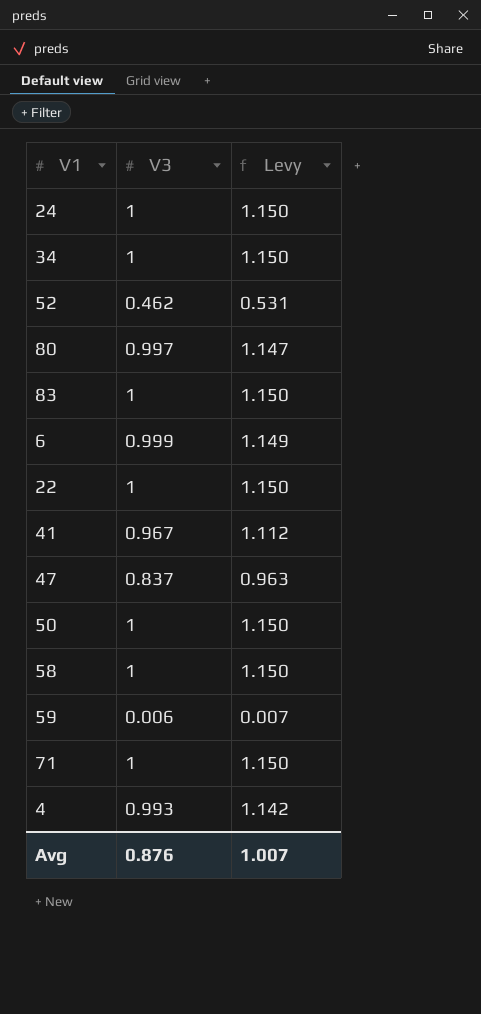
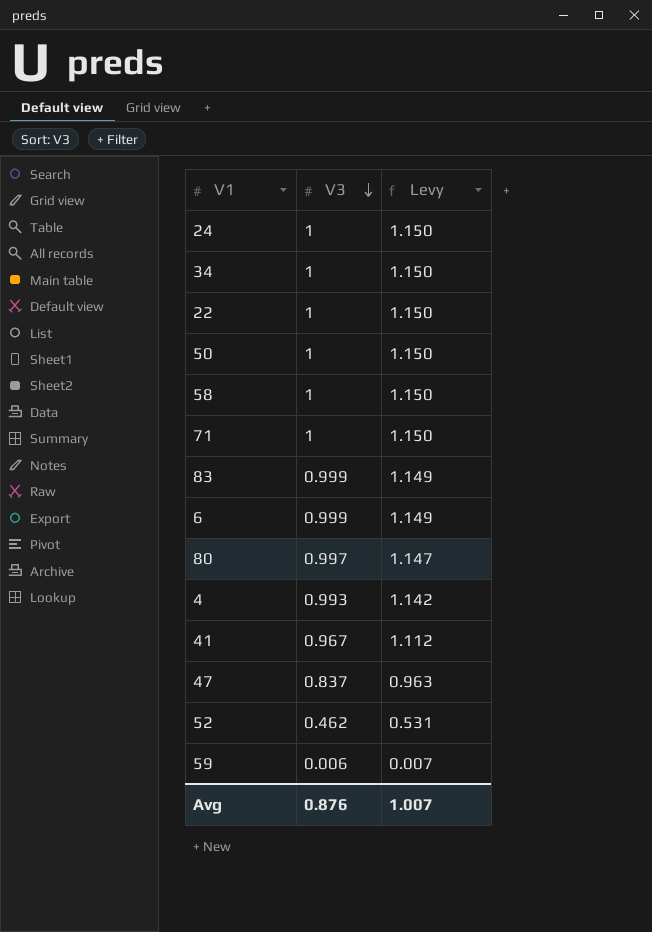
row order: none -> V3 descending
83 | V3: 1 -> 0.999
83 | Levy: 1.150 -> 1.149

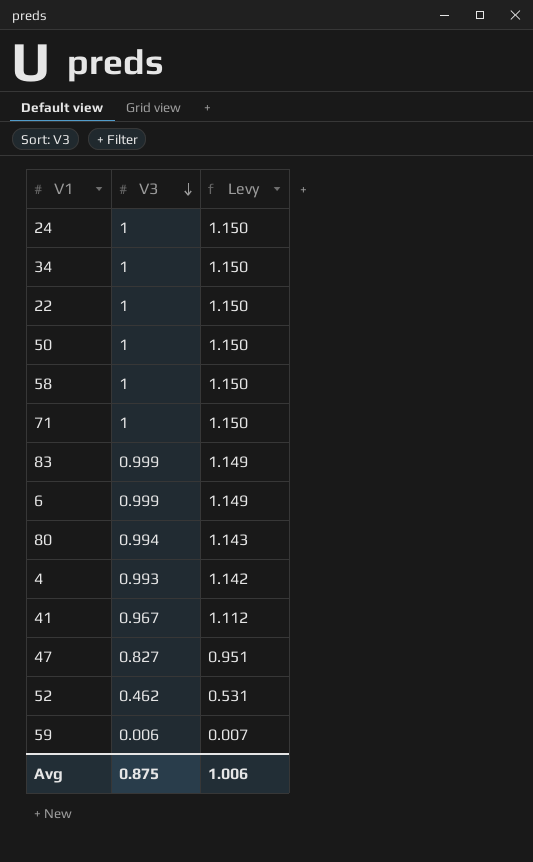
80 | V3: 0.997 -> 0.994
80 | Levy: 1.147 -> 1.143
47 | V3: 0.837 -> 0.827
47 | Levy: 0.963 -> 0.951
Avg | V3: 0.876 -> 0.875
Avg | Levy: 1.007 -> 1.006

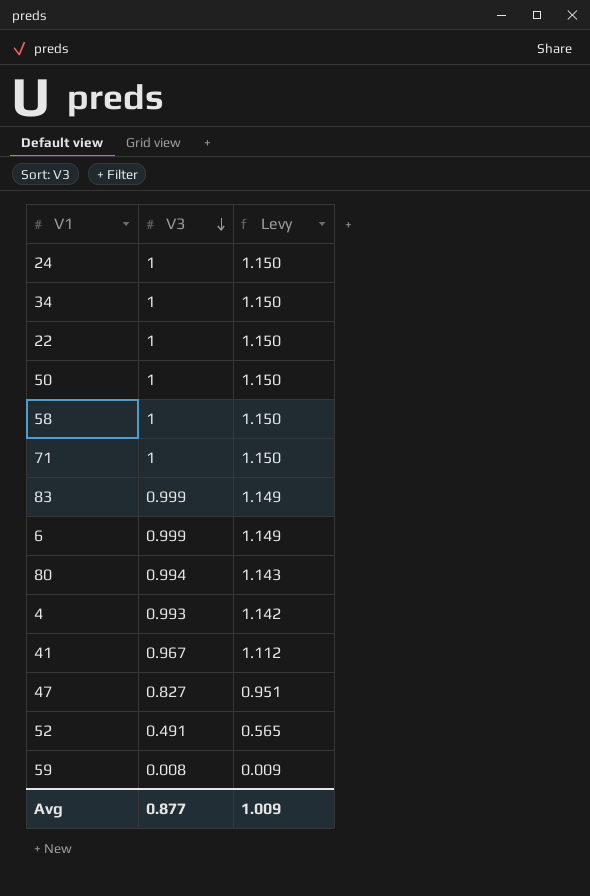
52 | V3: 0.462 -> 0.491
52 | Levy: 0.531 -> 0.565
59 | V3: 0.006 -> 0.008
59 | Levy: 0.007 -> 0.009
Avg | V3: 0.875 -> 0.877
Avg | Levy: 1.006 -> 1.009

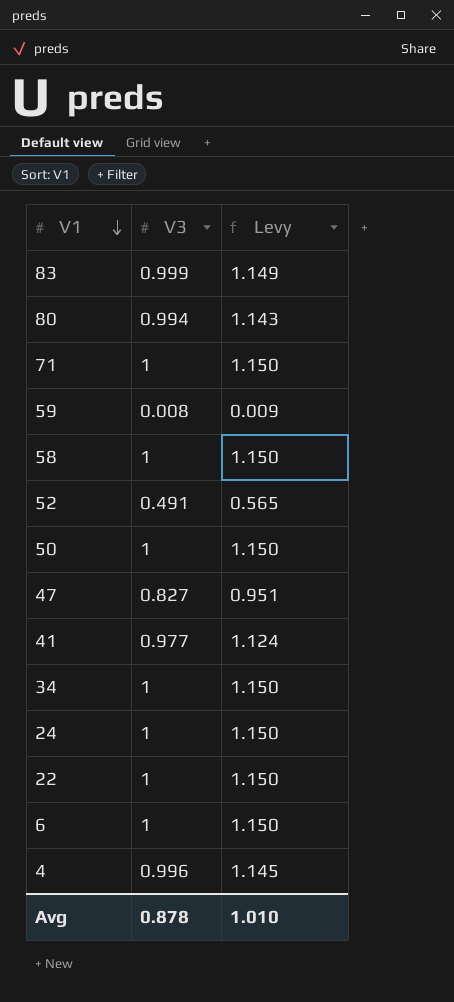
row order: V3 descending -> V1 descending
41 | V3: 0.967 -> 0.977
41 | Levy: 1.112 -> 1.124
6 | V3: 0.999 -> 1
6 | Levy: 1.149 -> 1.150
4 | V3: 0.993 -> 0.996
4 | Levy: 1.142 -> 1.145
Avg | V3: 0.877 -> 0.878
Avg | Levy: 1.009 -> 1.010

